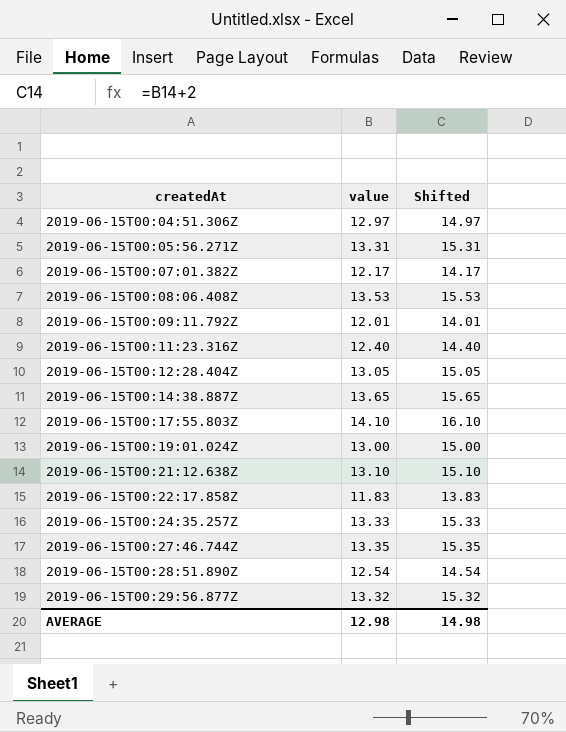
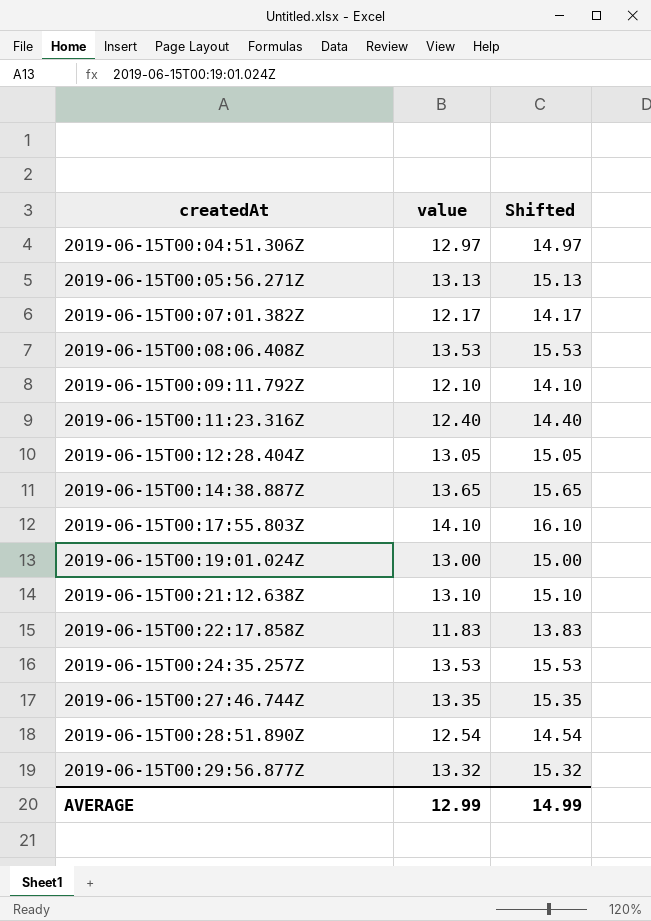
2019-06-15T00:05:56.271Z | value: 13.31 -> 13.13
2019-06-15T00:05:56.271Z | Shifted: 15.31 -> 15.13
2019-06-15T00:09:11.792Z | value: 12.01 -> 12.10
2019-06-15T00:09:11.792Z | Shifted: 14.01 -> 14.10
2019-06-15T00:24:35.257Z | value: 13.33 -> 13.53
2019-06-15T00:24:35.257Z | Shifted: 15.33 -> 15.53
AVERAGE | value: 12.98 -> 12.99
AVERAGE | Shifted: 14.98 -> 14.99

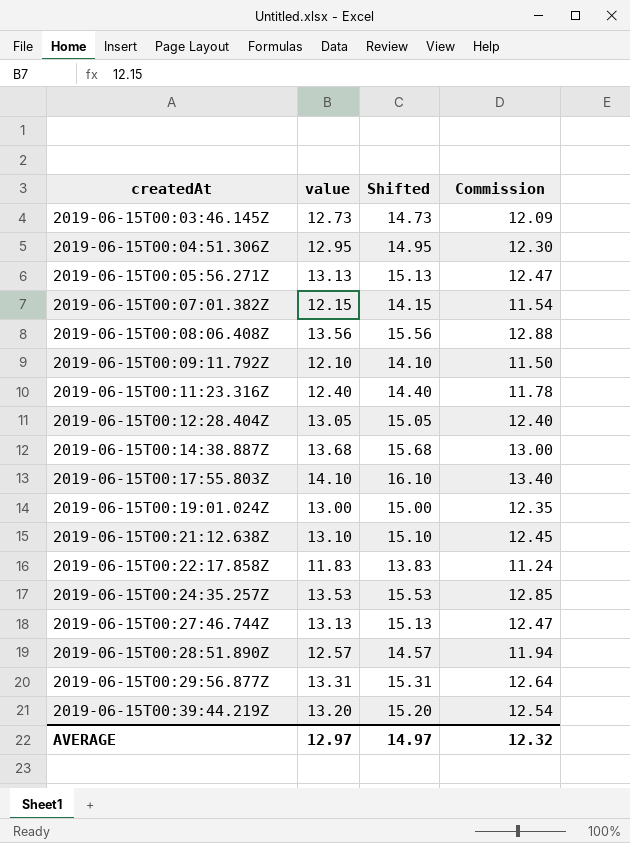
column Commission | formula: none -> [value] * 0.95
row 2019-06-15T00:03:46.145Z: none -> 12.73 | 14.73 | 12.09
2019-06-15T00:04:51.306Z | value: 12.97 -> 12.95
2019-06-15T00:04:51.306Z | Shifted: 14.97 -> 14.95
2019-06-15T00:07:01.382Z | value: 12.17 -> 12.15
2019-06-15T00:07:01.382Z | Shifted: 14.17 -> 14.15
2019-06-15T00:08:06.408Z | value: 13.53 -> 13.56
2019-06-15T00:08:06.408Z | Shifted: 15.53 -> 15.56
2019-06-15T00:14:38.887Z | value: 13.65 -> 13.68
2019-06-15T00:14:38.887Z | Shifted: 15.65 -> 15.68
2019-06-15T00:27:46.744Z | value: 13.35 -> 13.13
2019-06-15T00:27:46.744Z | Shifted: 15.35 -> 15.13
2019-06-15T00:28:51.890Z | value: 12.54 -> 12.57
2019-06-15T00:28:51.890Z | Shifted: 14.54 -> 14.57
2019-06-15T00:29:56.877Z | value: 13.32 -> 13.31
2019-06-15T00:29:56.877Z | Shifted: 15.32 -> 15.31
row 2019-06-15T00:39:44.219Z: none -> 13.20 | 15.20 | 12.54
AVERAGE | value: 12.99 -> 12.97
AVERAGE | Shifted: 14.99 -> 14.97

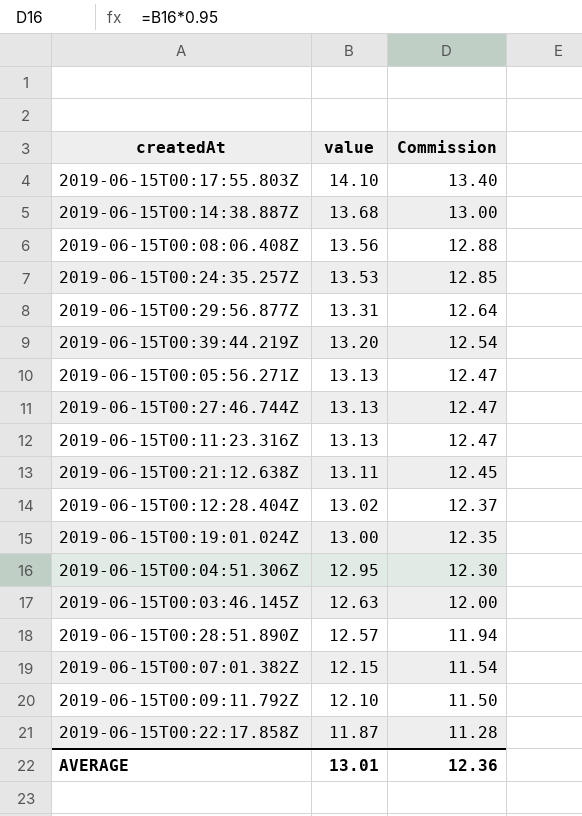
row order: createdAt ascending -> value descending
column Shifted | formula: [value] + 2 -> none
2019-06-15T00:11:23.316Z | value: 12.40 -> 13.13
2019-06-15T00:11:23.316Z | Commission: 11.78 -> 12.47
2019-06-15T00:21:12.638Z | value: 13.10 -> 13.11
2019-06-15T00:12:28.404Z | value: 13.05 -> 13.02
2019-06-15T00:12:28.404Z | Commission: 12.40 -> 12.37
2019-06-15T00:03:46.145Z | value: 12.73 -> 12.63
2019-06-15T00:03:46.145Z | Commission: 12.09 -> 12.00
2019-06-15T00:22:17.858Z | value: 11.83 -> 11.87
2019-06-15T00:22:17.858Z | Commission: 11.24 -> 11.28
AVERAGE | value: 12.97 -> 13.01
AVERAGE | Commission: 12.32 -> 12.36

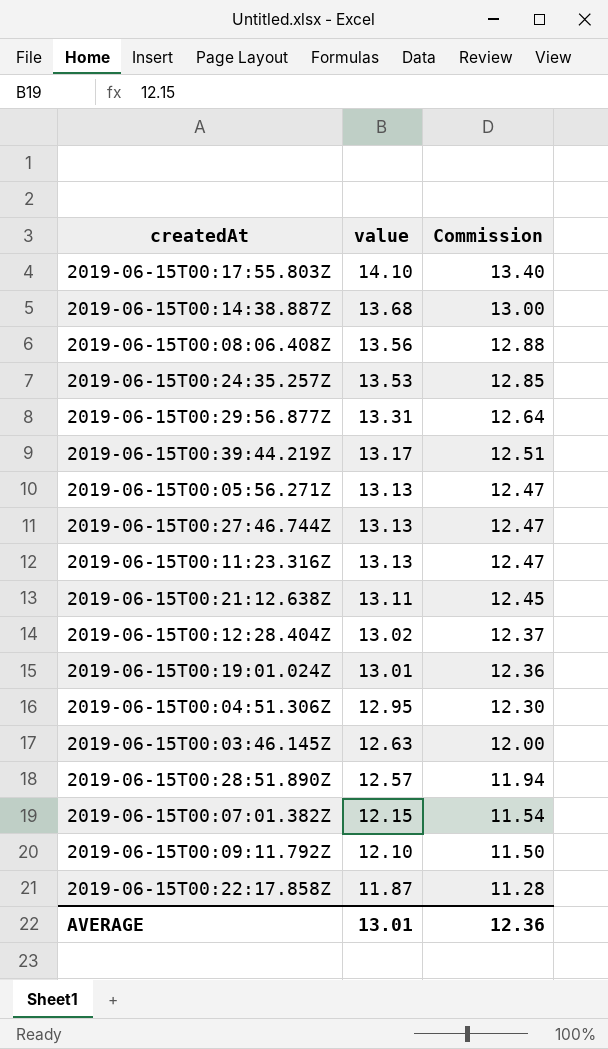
2019-06-15T00:39:44.219Z | value: 13.20 -> 13.17
2019-06-15T00:39:44.219Z | Commission: 12.54 -> 12.51
2019-06-15T00:19:01.024Z | value: 13.00 -> 13.01
2019-06-15T00:19:01.024Z | Commission: 12.35 -> 12.36

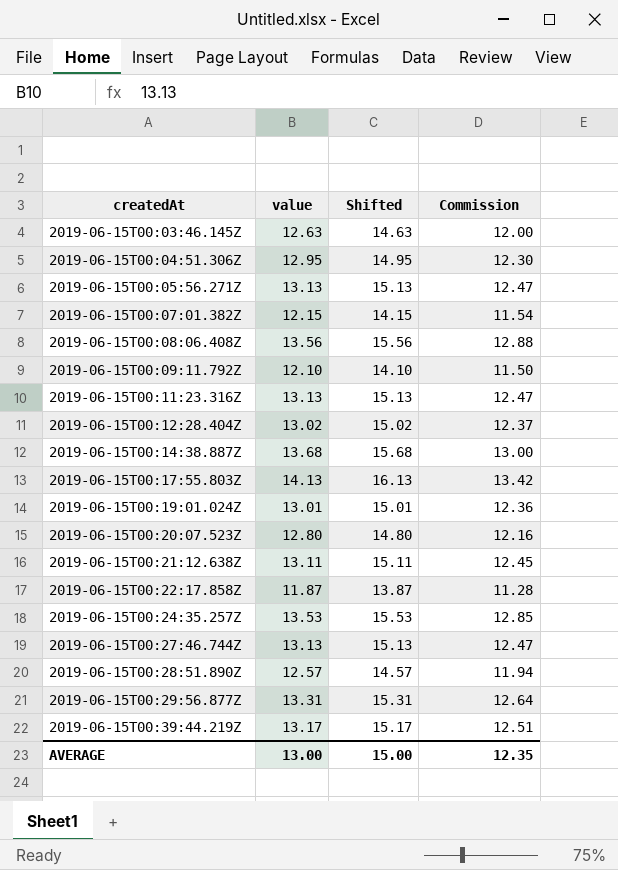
row order: value descending -> createdAt ascending
column Shifted | formula: none -> [value] + 2
2019-06-15T00:17:55.803Z | value: 14.10 -> 14.13
2019-06-15T00:17:55.803Z | Commission: 13.40 -> 13.42
row 2019-06-15T00:20:07.523Z: none -> 12.80 | 14.80 | 12.16
AVERAGE | value: 13.01 -> 13.00
AVERAGE | Commission: 12.36 -> 12.35

